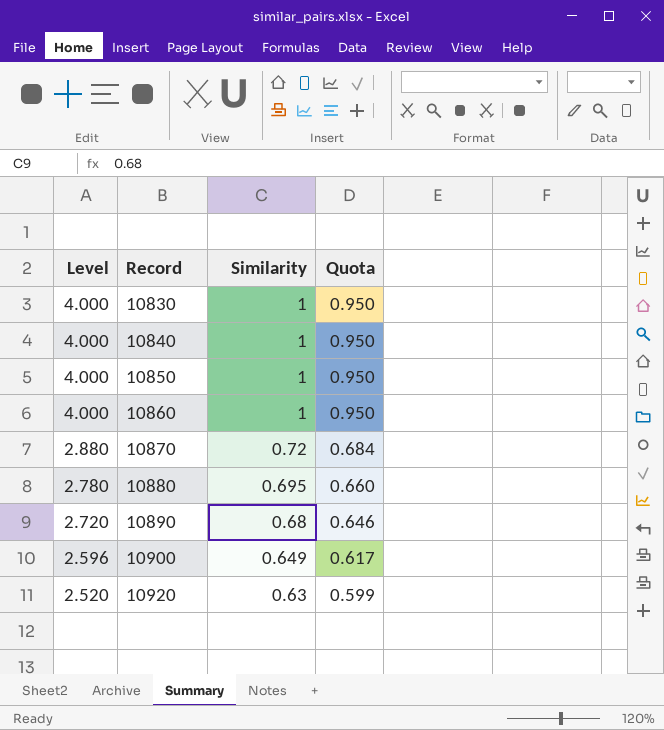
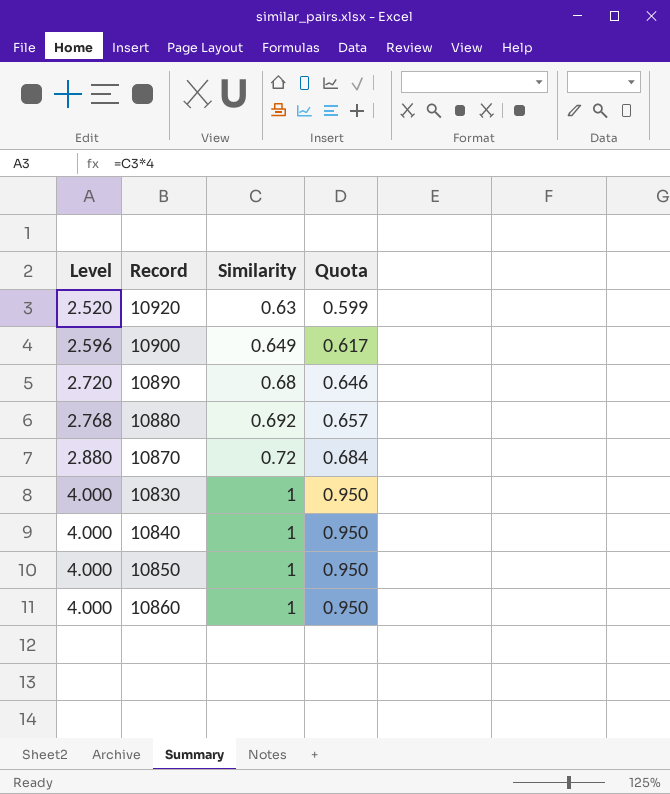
row order: Level descending -> Level ascending
10880 | Level: 2.780 -> 2.768
10880 | Similarity: 0.695 -> 0.692
10880 | Quota: 0.660 -> 0.657

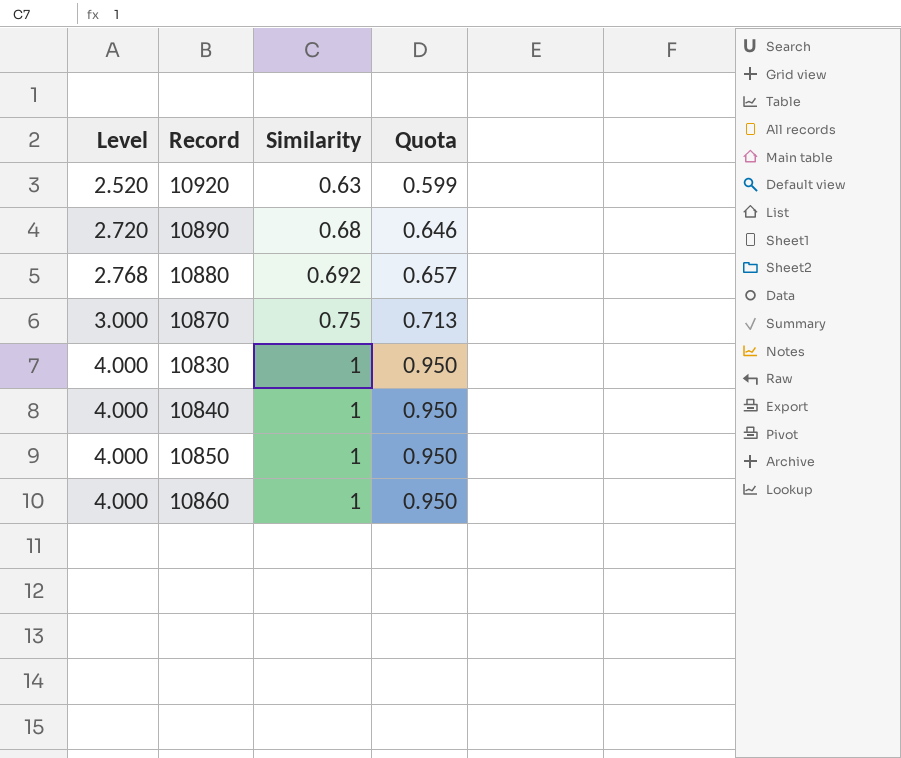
row 10900: 2.596 | 0.649 | 0.617 -> none
10870 | Level: 2.880 -> 3.000
10870 | Similarity: 0.72 -> 0.75
10870 | Quota: 0.684 -> 0.713

